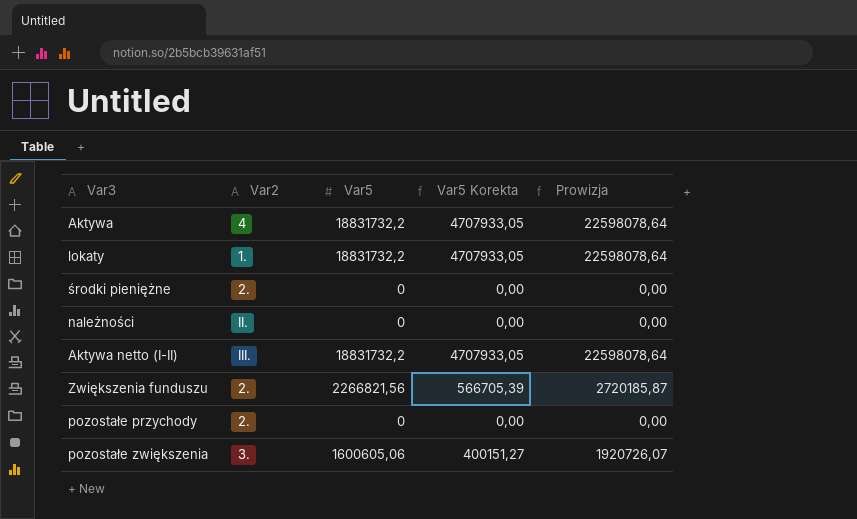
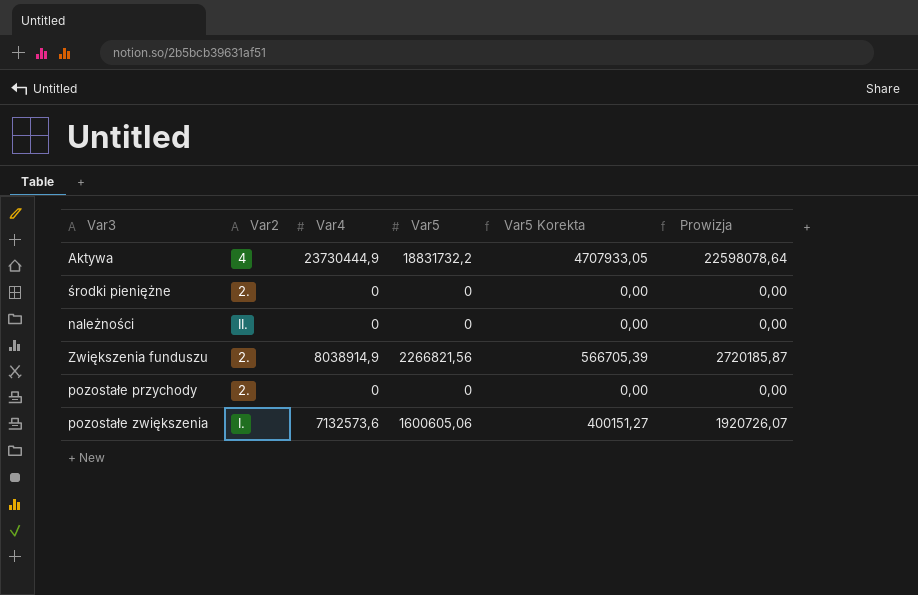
column Var4 | position: none -> 3
row lokaty: 1. | 18831732,2 | 4707933,05 | 22598078,64 -> none
row Aktywa netto (I-II): III. | 18831732,2 | 4707933,05 | 22598078,64 -> none
pozostałe zwiększenia | Var2: 3. -> I.

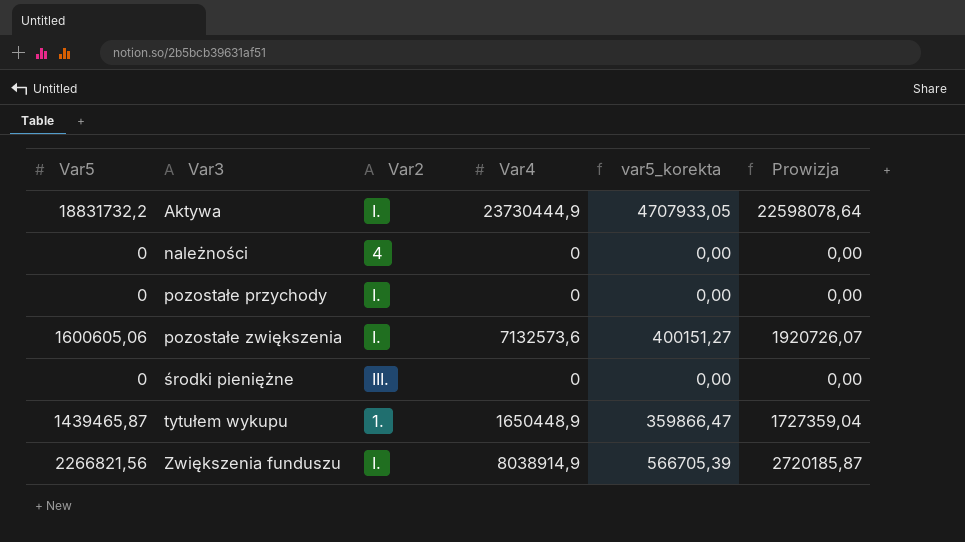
row order: none -> Var3 ascending
column Var5 | position: 4 -> 1
column name: Var5 Korekta -> var5_korekta
Aktywa | Var2: 4 -> I.
należności | Var2: II. -> 4
pozostałe przychody | Var2: 2. -> I.
środki pieniężne | Var2: 2. -> III.
row tytułem wykupu: none -> 1439465,87 | 1. | 1650448,9 | 359866,47 | 1727359,04
Zwiększenia funduszu | Var2: 2. -> I.

